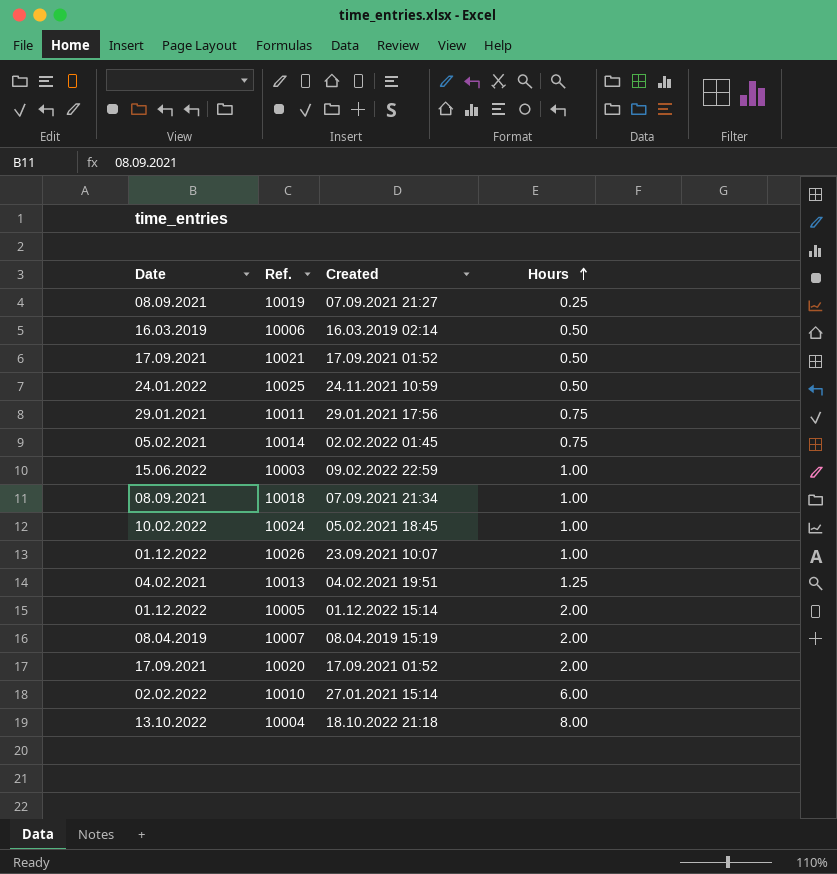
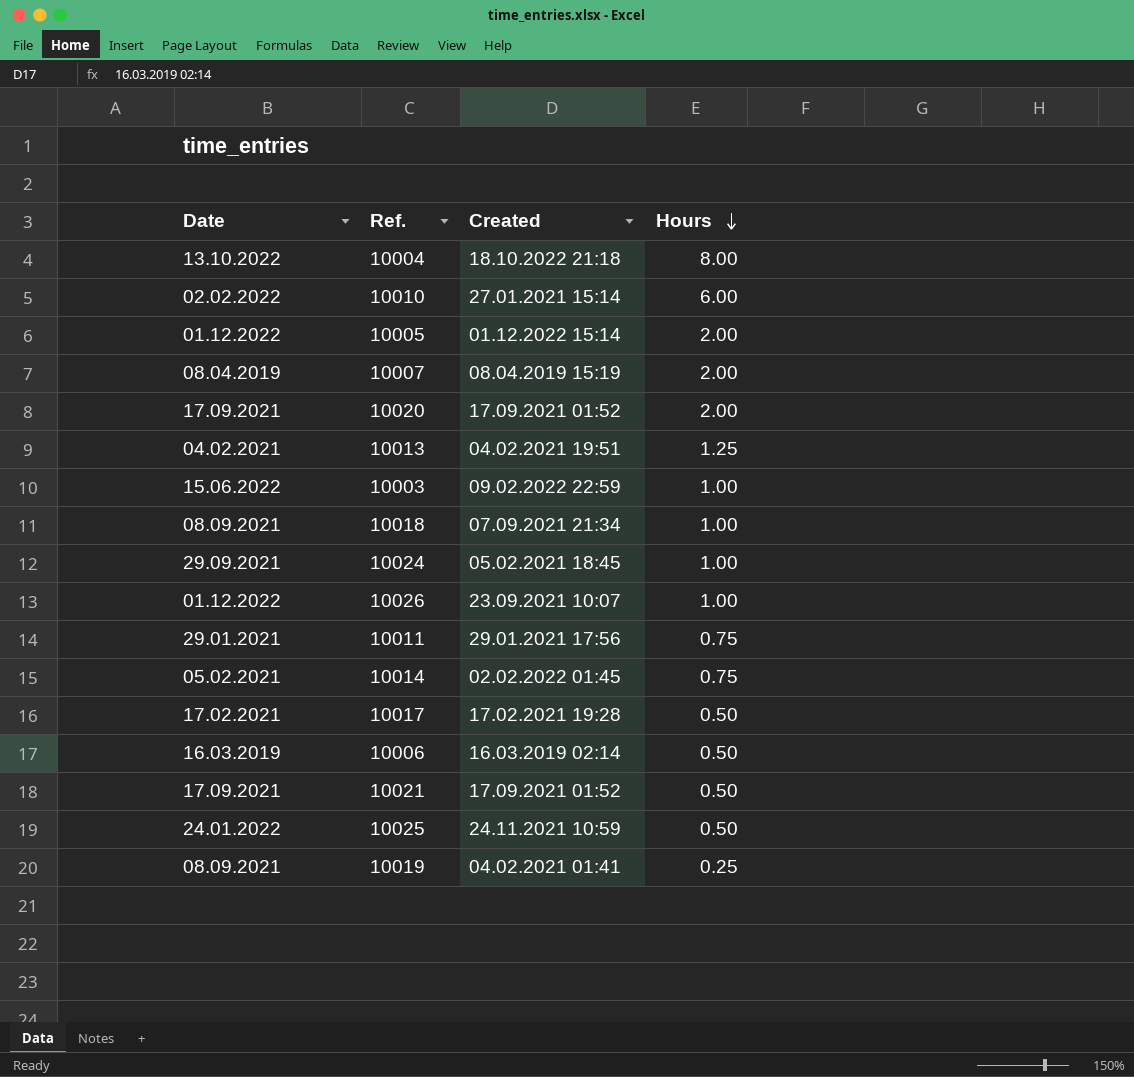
row order: Hours ascending -> Hours descending
10024 | Date: 10.02.2022 -> 29.09.2021
row 10017: none -> 17.02.2021 | 17.02.2021 19:28 | 0.50
10019 | Created: 07.09.2021 21:27 -> 04.02.2021 01:41

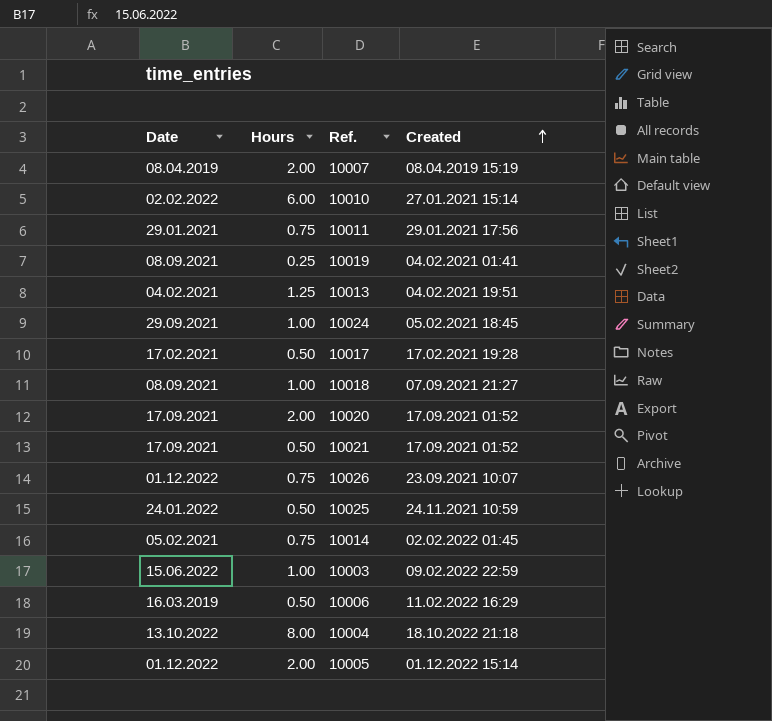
row order: Hours descending -> Created ascending
column Hours | position: 4 -> 2
10018 | Created: 07.09.2021 21:34 -> 07.09.2021 21:27
10026 | Hours: 1.00 -> 0.75
10006 | Created: 16.03.2019 02:14 -> 11.02.2022 16:29

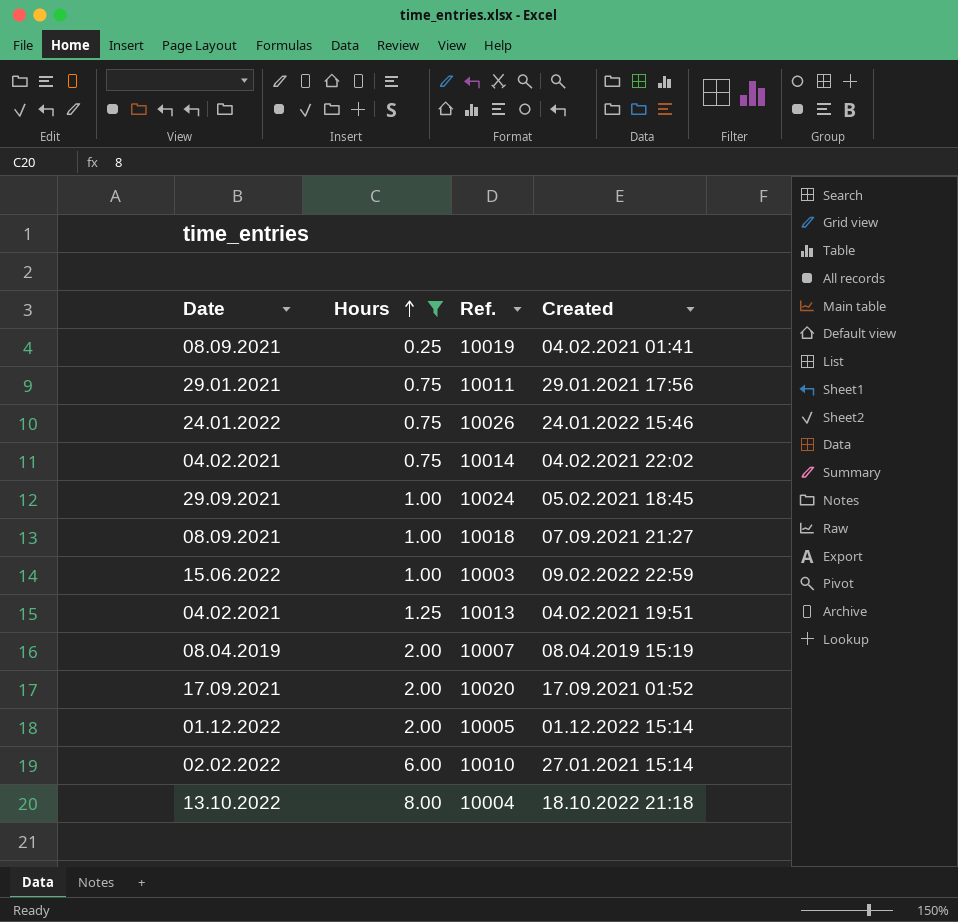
filter: none -> Hours != 0.50
row order: Created ascending -> Hours ascending
10026 | Date: 01.12.2022 -> 24.01.2022
10026 | Created: 23.09.2021 10:07 -> 24.01.2022 15:46
10014 | Date: 05.02.2021 -> 04.02.2021
10014 | Created: 02.02.2022 01:45 -> 04.02.2021 22:02

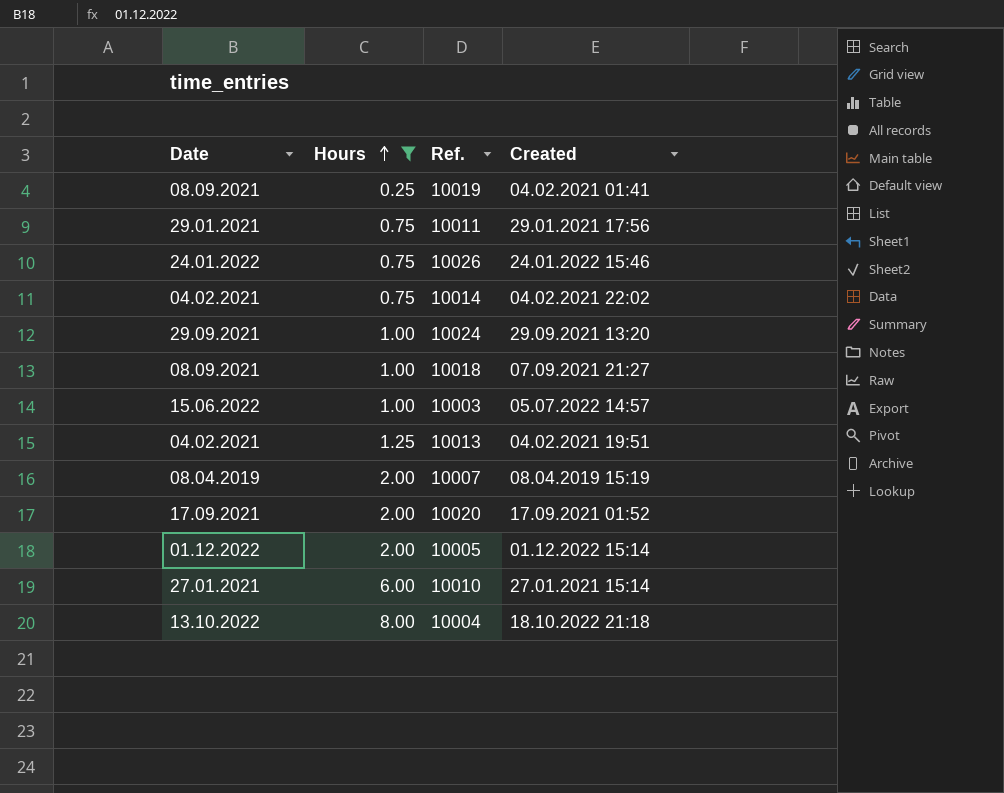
10024 | Created: 05.02.2021 18:45 -> 29.09.2021 13:20
10003 | Created: 09.02.2022 22:59 -> 05.07.2022 14:57
10010 | Date: 02.02.2022 -> 27.01.2021

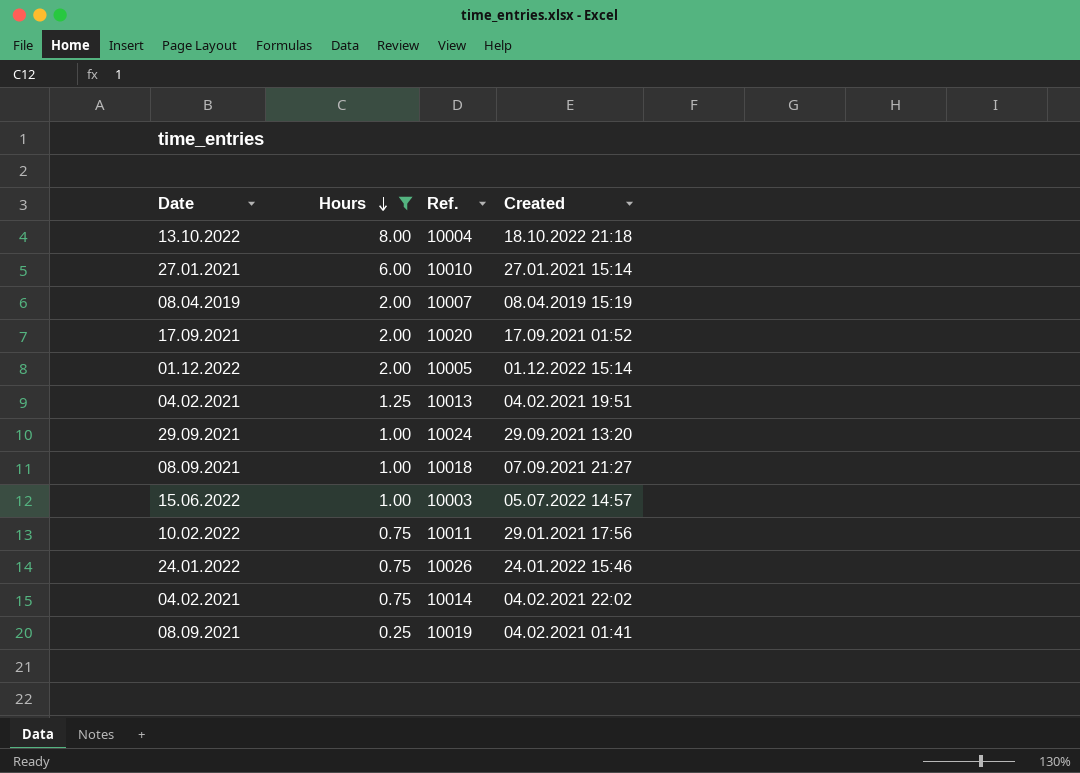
row order: Hours ascending -> Hours descending
10011 | Date: 29.01.2021 -> 10.02.2022

